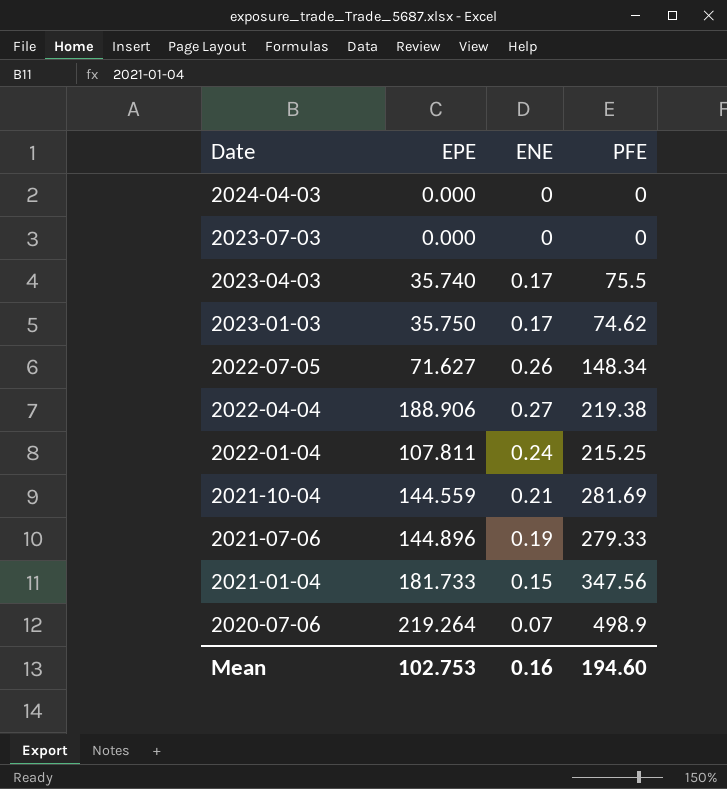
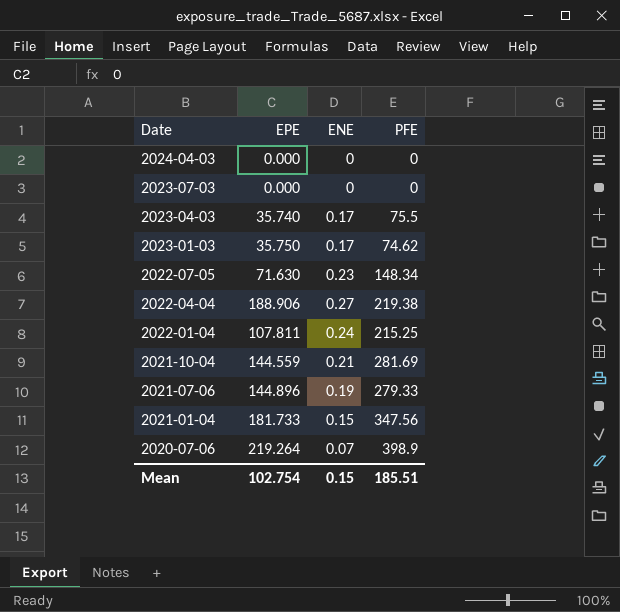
2022-07-05 | EPE: 71.627 -> 71.630
2022-07-05 | ENE: 0.26 -> 0.23
2020-07-06 | PFE: 498.9 -> 398.9
Mean | EPE: 102.753 -> 102.754
Mean | ENE: 0.16 -> 0.15
Mean | PFE: 194.60 -> 185.51

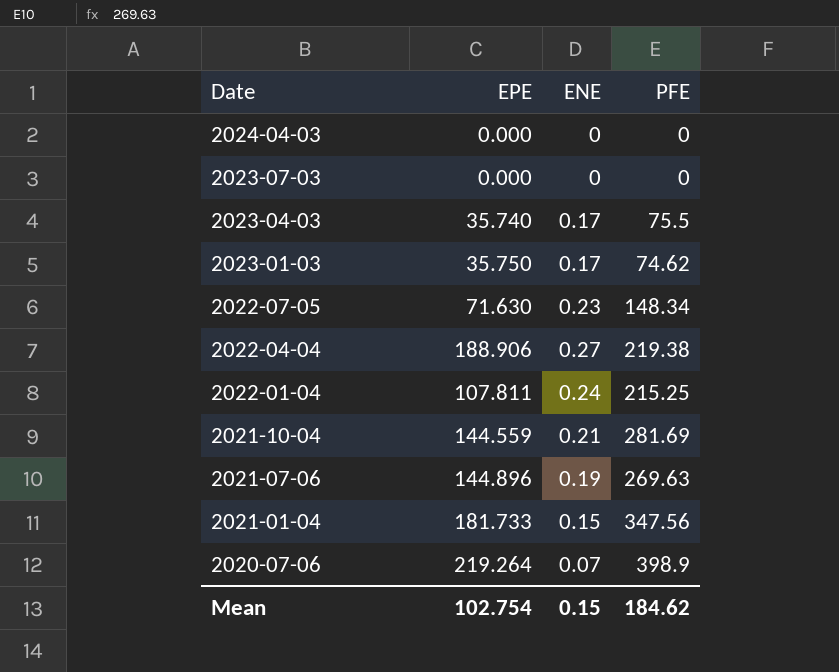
2021-07-06 | PFE: 279.33 -> 269.63
Mean | PFE: 185.51 -> 184.62

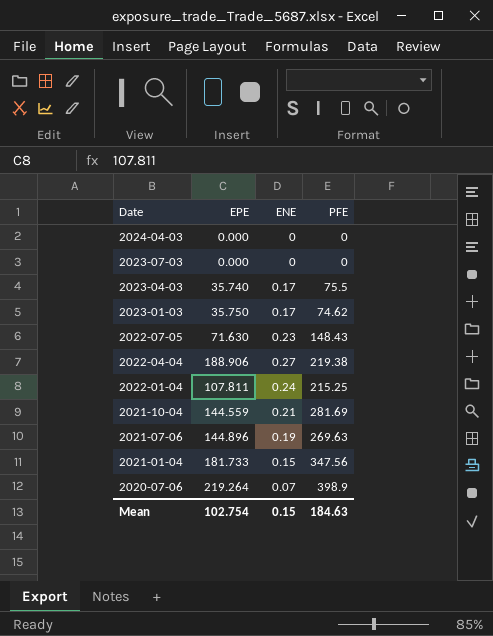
2022-07-05 | PFE: 148.34 -> 148.43
Mean | PFE: 184.62 -> 184.63

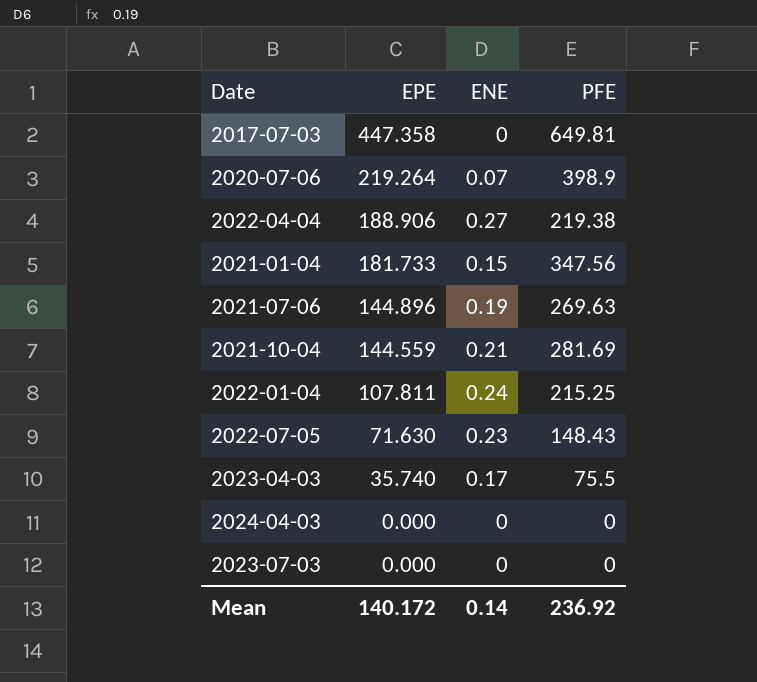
row order: Date descending -> EPE descending
row 2023-01-03: 35.750 | 0.17 | 74.62 -> none
row 2017-07-03: none -> 447.358 | 0 | 649.81
Mean | EPE: 102.754 -> 140.172
Mean | ENE: 0.15 -> 0.14
Mean | PFE: 184.63 -> 236.92

